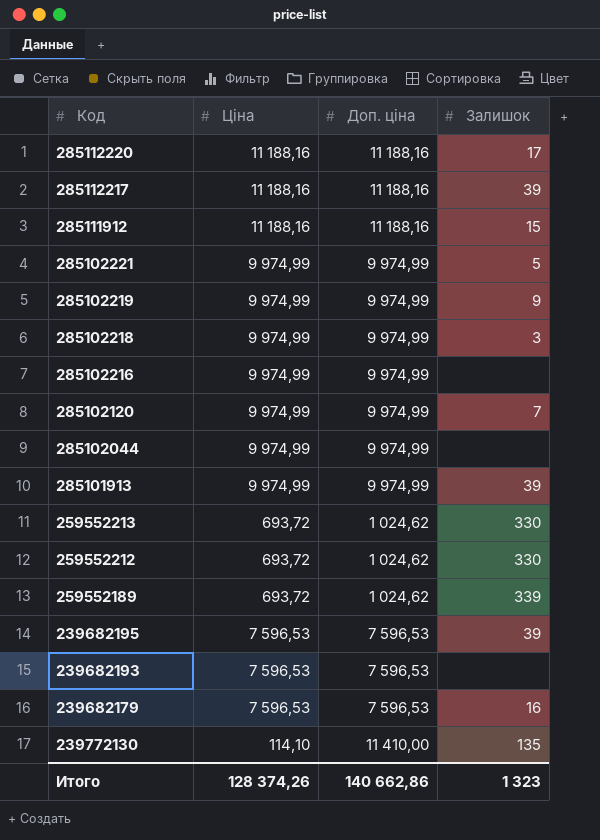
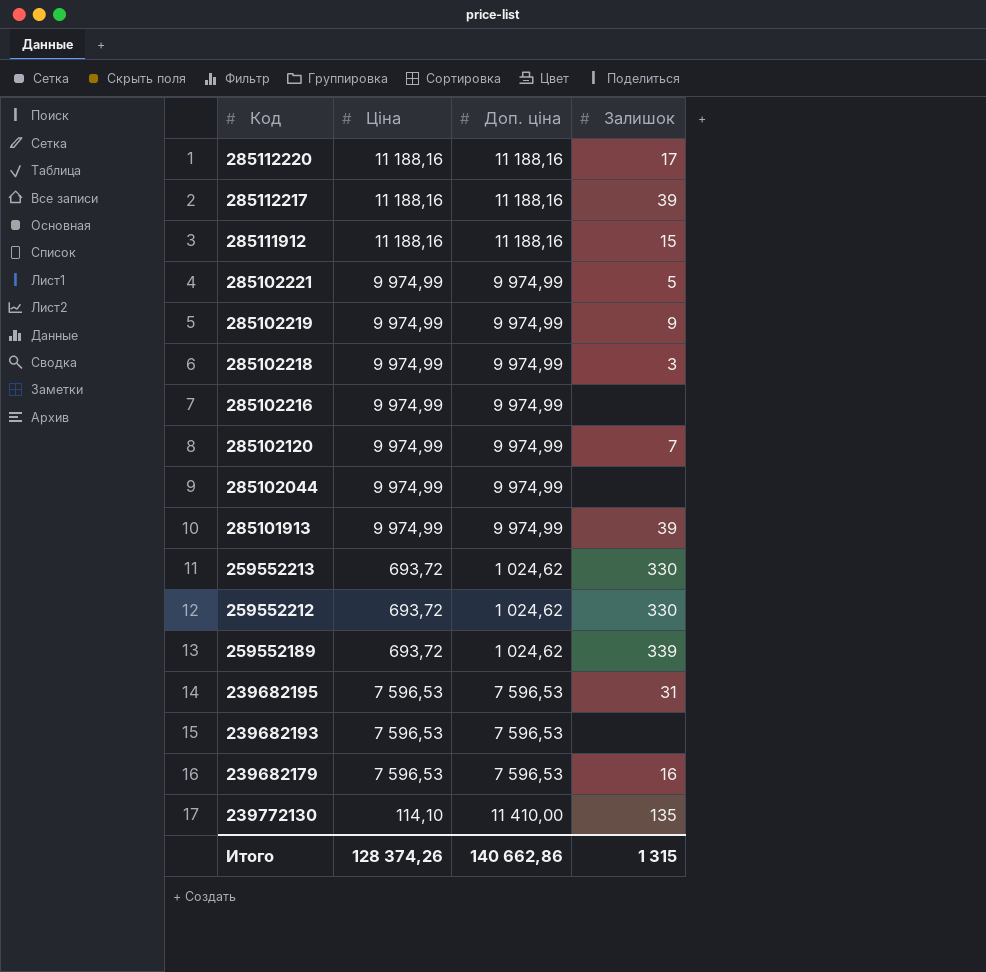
239682195 | Залишок: 39 -> 31
Итого | Залишок: 1 323 -> 1 315

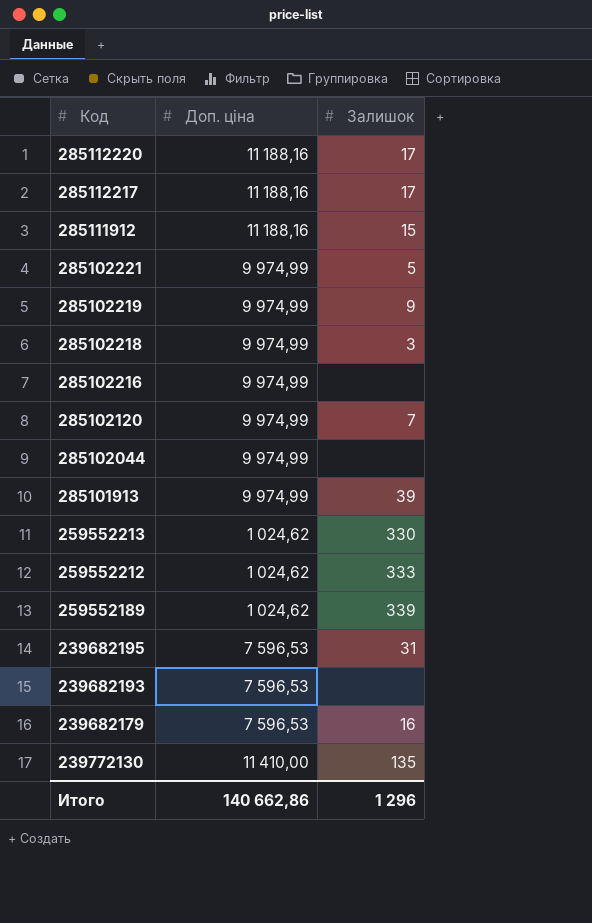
column Ціна | position: 2 -> none
285112217 | Залишок: 39 -> 17
259552212 | Залишок: 330 -> 333
Итого | Залишок: 1 315 -> 1 296

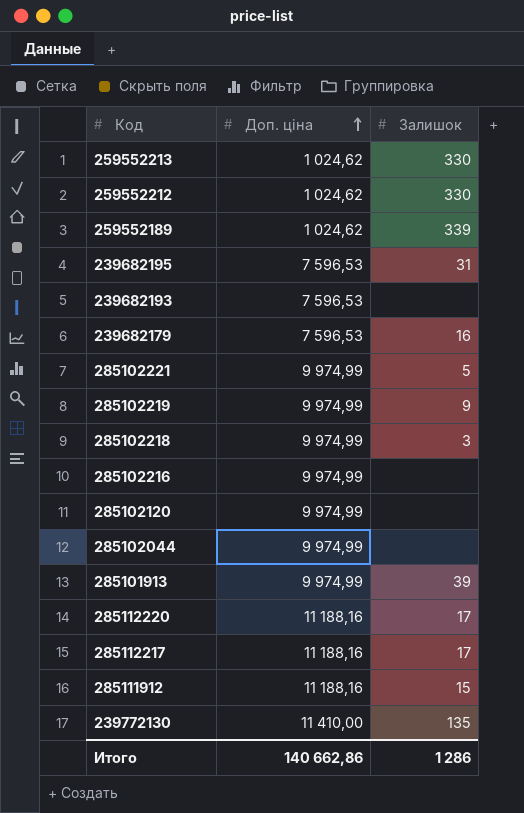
row order: none -> Доп. ціна ascending
259552212 | Залишок: 333 -> 330
285102120 | Залишок: 7 -> none
Итого | Залишок: 1 296 -> 1 286

